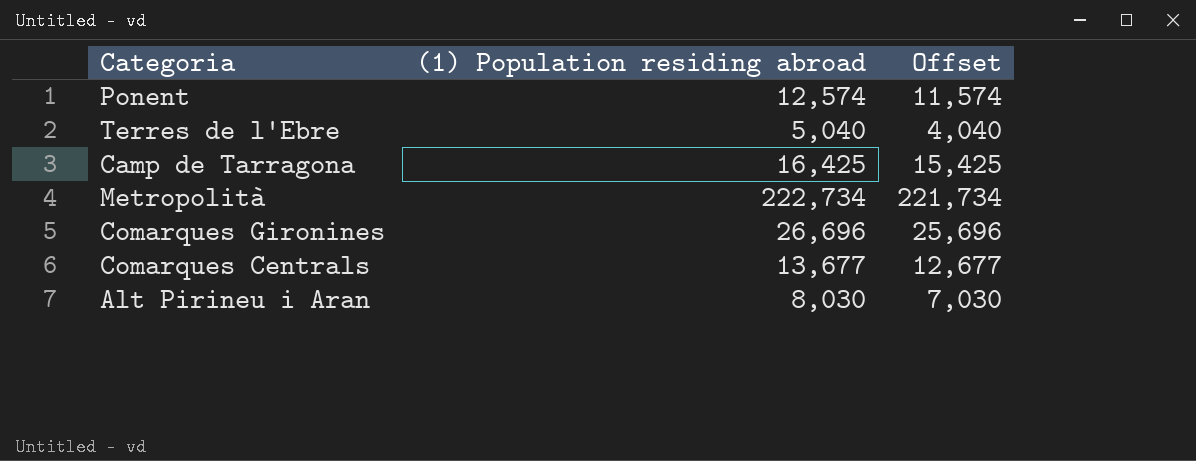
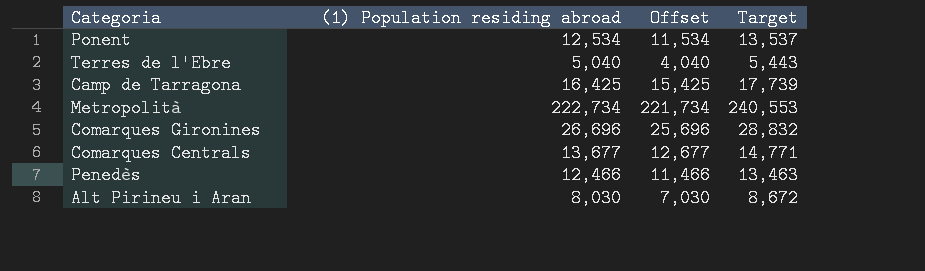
column Target | formula: none -> [(1) Population residing abroad] * 1.08
Ponent | (1) Population residing abroad: 12,574 -> 12,534
Ponent | Offset: 11,574 -> 11,534
row Penedès: none -> 12,466 | 11,466 | 13,463

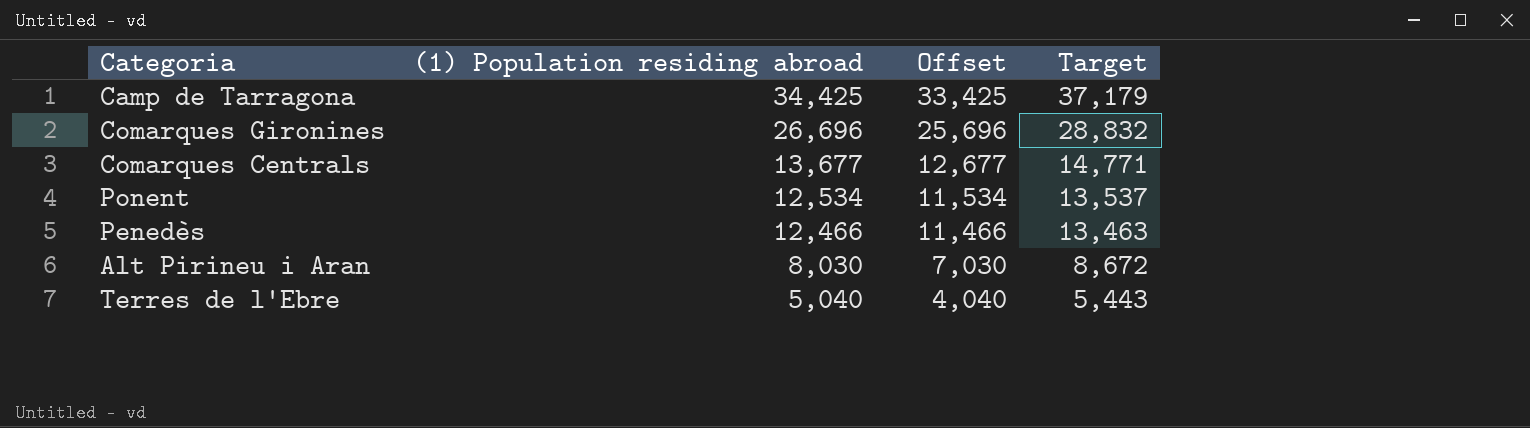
row order: none -> (1) Population residing abroad descending
row Metropolità: 222,734 | 221,734 | 240,553 -> none
Camp de Tarragona | (1) Population residing abroad: 16,425 -> 34,425
Camp de Tarragona | Offset: 15,425 -> 33,425
Camp de Tarragona | Target: 17,739 -> 37,179

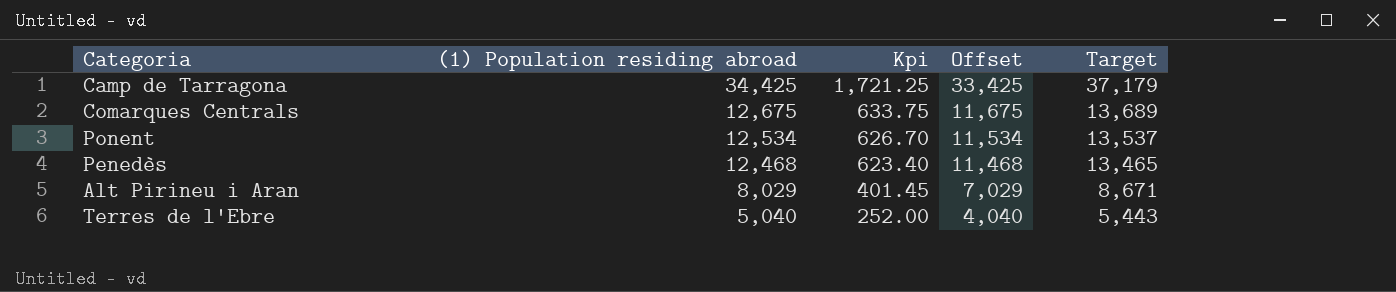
column Kpi | formula: none -> [(1) Population residing abroad] * 0.05
row Comarques Gironines: 26,696 | 25,696 | 28,832 -> none
Comarques Centrals | (1) Population residing abroad: 13,677 -> 12,675
Comarques Centrals | Offset: 12,677 -> 11,675
Comarques Centrals | Target: 14,771 -> 13,689
Penedès | (1) Population residing abroad: 12,466 -> 12,468
Penedès | Offset: 11,466 -> 11,468
Penedès | Target: 13,463 -> 13,465
Alt Pirineu i Aran | (1) Population residing abroad: 8,030 -> 8,029
Alt Pirineu i Aran | Offset: 7,030 -> 7,029
Alt Pirineu i Aran | Target: 8,672 -> 8,671

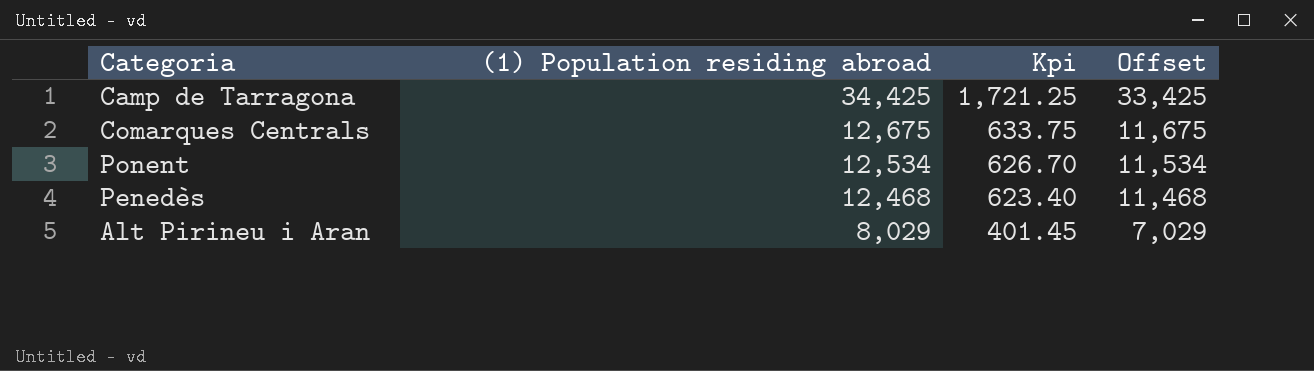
column Target | formula: [(1) Population residing abroad] * 1.08 -> none
row Terres de l'Ebre: 5,040 | 252.00 | 4,040 | 5,443 -> none

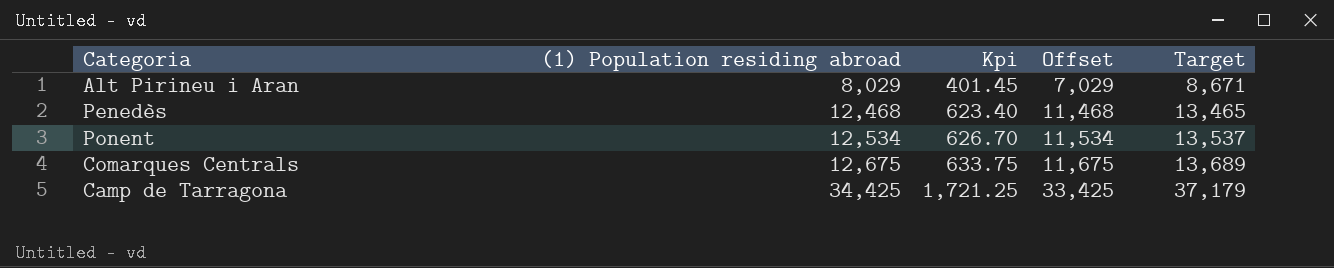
row order: (1) Population residing abroad descending -> (1) Population residing abroad ascending
column Target | formula: none -> [(1) Population residing abroad] * 1.08

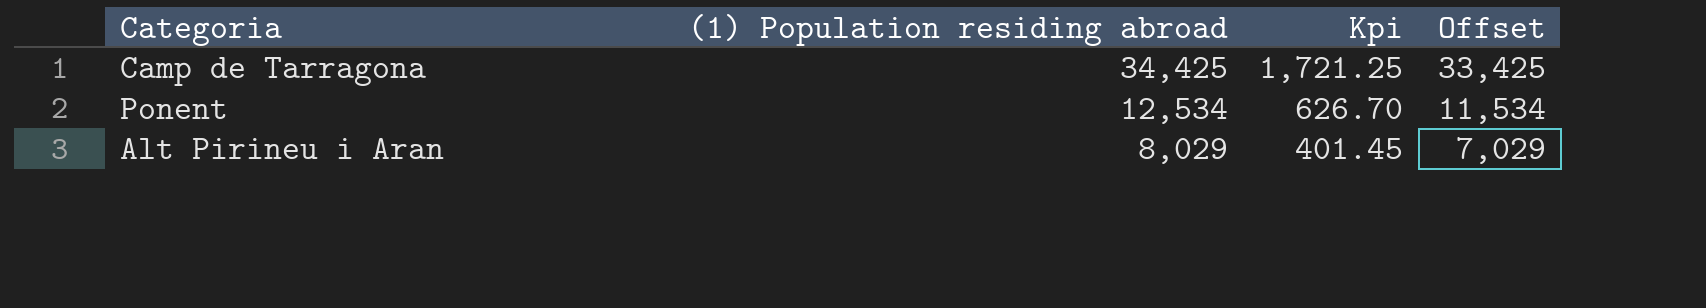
row order: (1) Population residing abroad ascending -> (1) Population residing abroad descending
column Target | formula: [(1) Population residing abroad] * 1.08 -> none
row Penedès: 12,468 | 623.40 | 11,468 | 13,465 -> none
row Comarques Centrals: 12,675 | 633.75 | 11,675 | 13,689 -> none

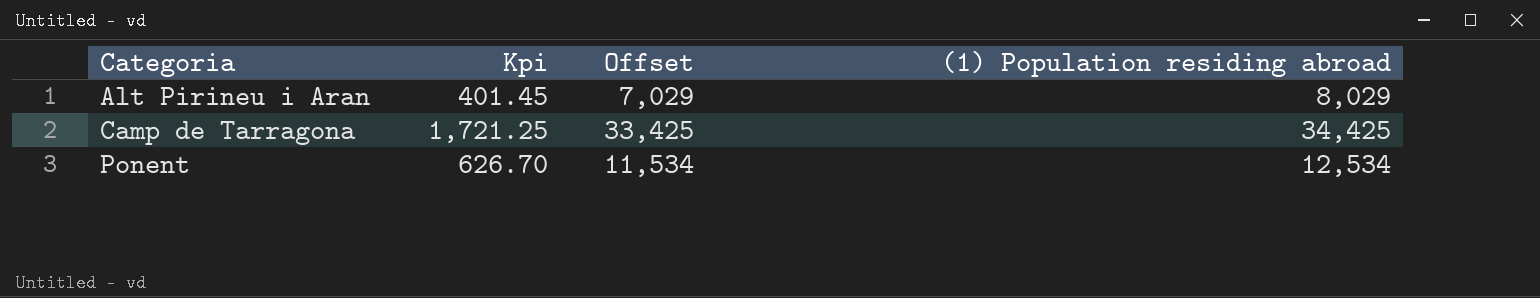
row order: (1) Population residing abroad descending -> Categoria ascending
column (1) Population residing abroad | position: 2 -> 4

